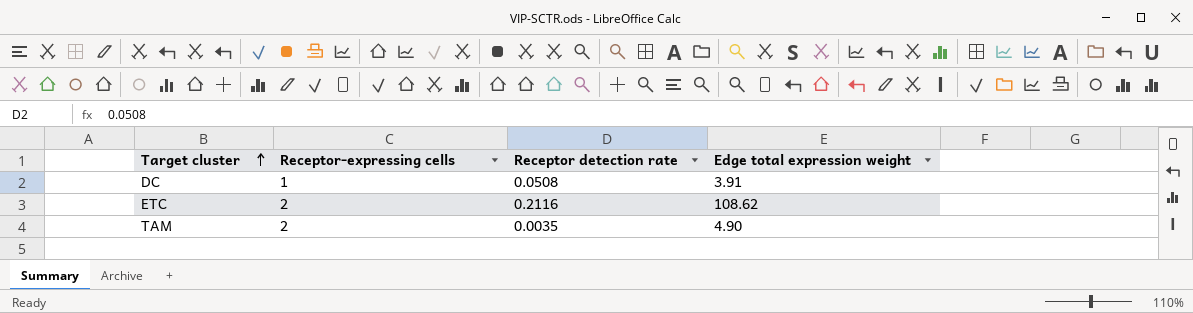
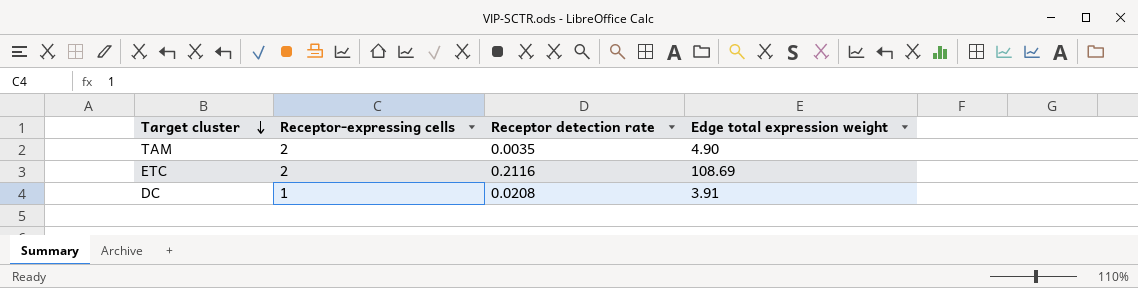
row order: Target cluster ascending -> Target cluster descending
ETC | Edge total expression weight: 108.62 -> 108.69
DC | Receptor detection rate: 0.0508 -> 0.0208

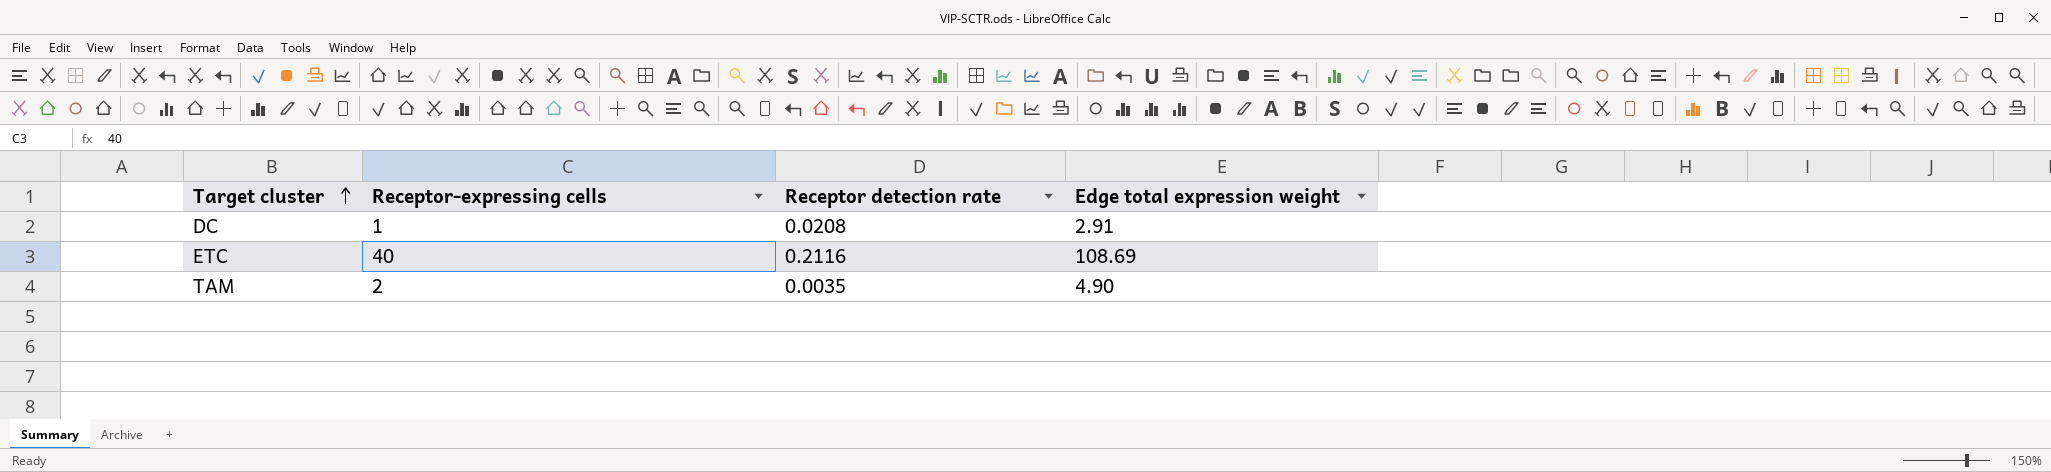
row order: Target cluster descending -> Target cluster ascending
DC | Edge total expression weight: 3.91 -> 2.91
ETC | Receptor-expressing cells: 2 -> 40

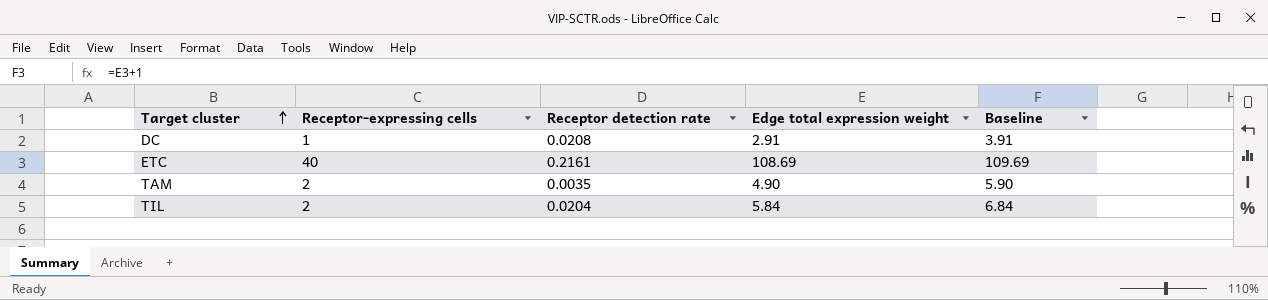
column Baseline | formula: none -> [Edge total expression weight] + 1
ETC | Receptor detection rate: 0.2116 -> 0.2161
row TIL: none -> 2 | 0.0204 | 5.84 | 6.84

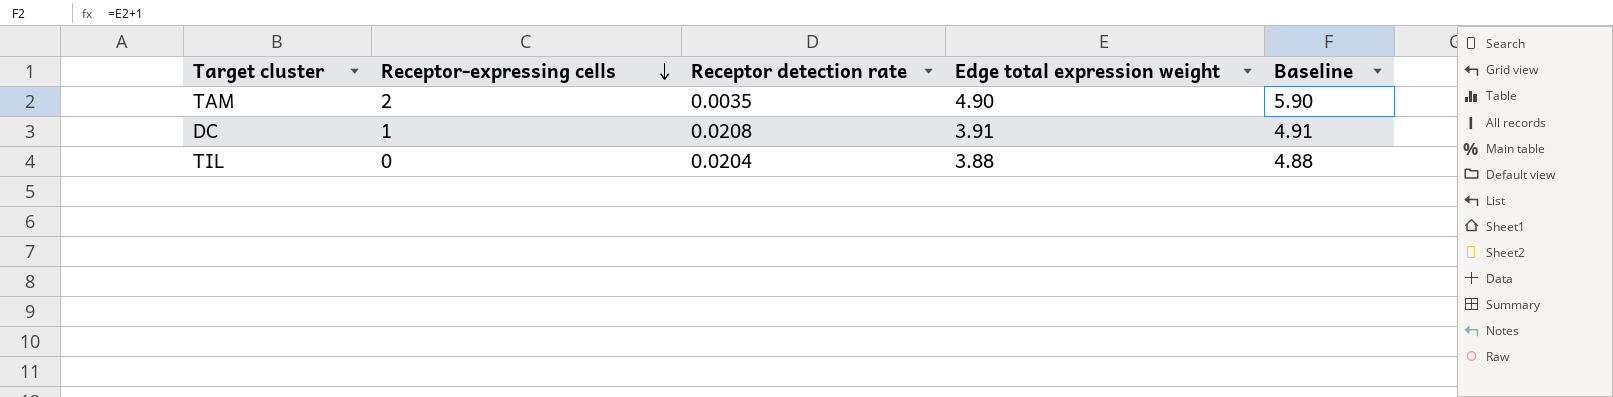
row order: Target cluster ascending -> Receptor-expressing cells descending
row ETC: 40 | 0.2161 | 108.69 | 109.69 -> none
DC | Edge total expression weight: 2.91 -> 3.91
DC | Baseline: 3.91 -> 4.91
TIL | Receptor-expressing cells: 2 -> 0
TIL | Edge total expression weight: 5.84 -> 3.88
TIL | Baseline: 6.84 -> 4.88

